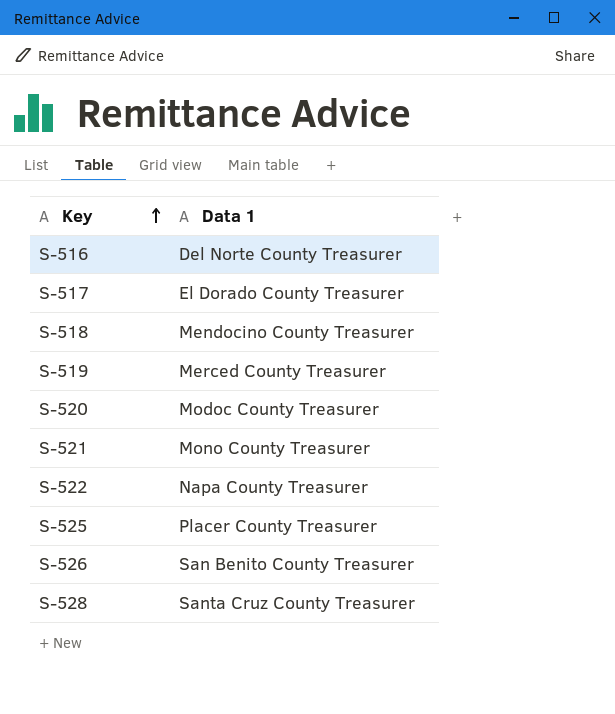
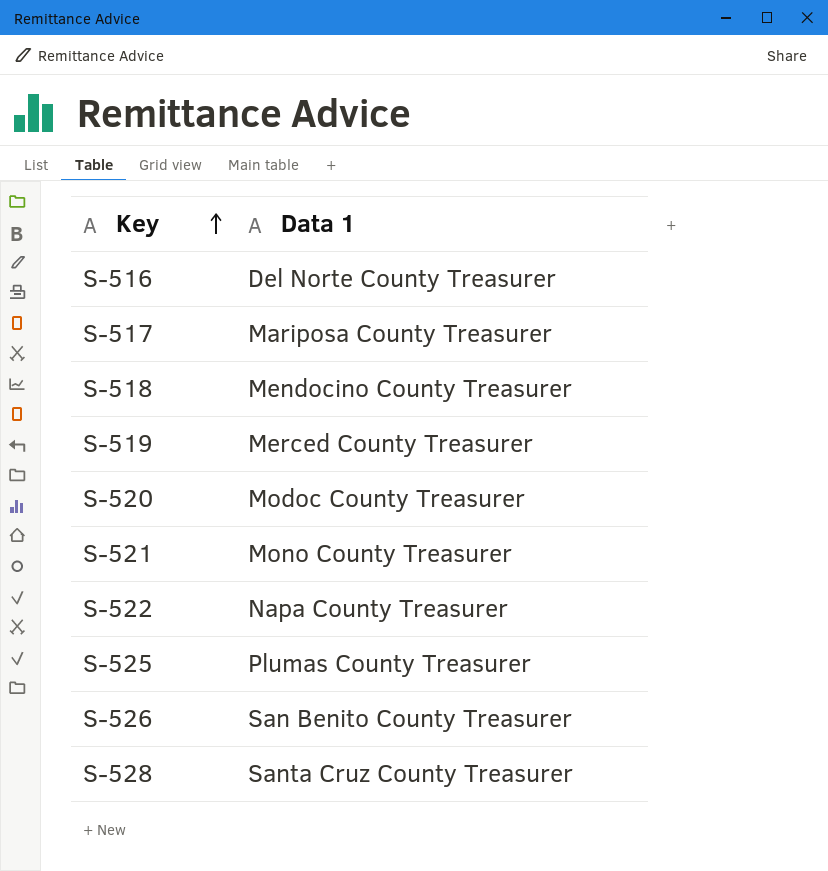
S-517 | Data 1: El Dorado County Treasurer -> Mariposa County Treasurer
S-525 | Data 1: Placer County Treasurer -> Plumas County Treasurer

